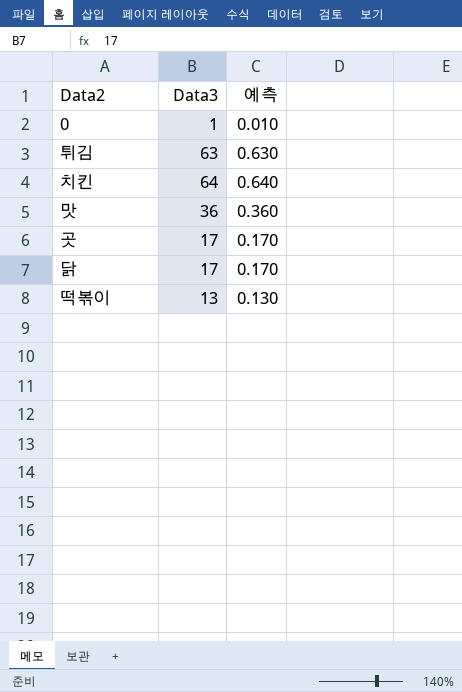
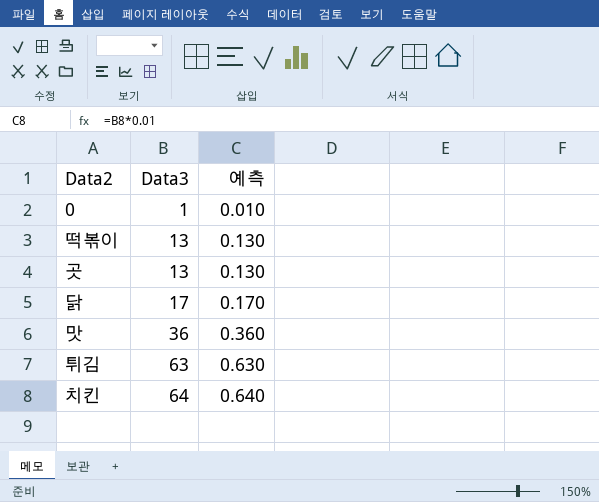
row order: none -> Data3 ascending
곳 | Data3: 17 -> 13
곳 | 예측: 0.170 -> 0.130

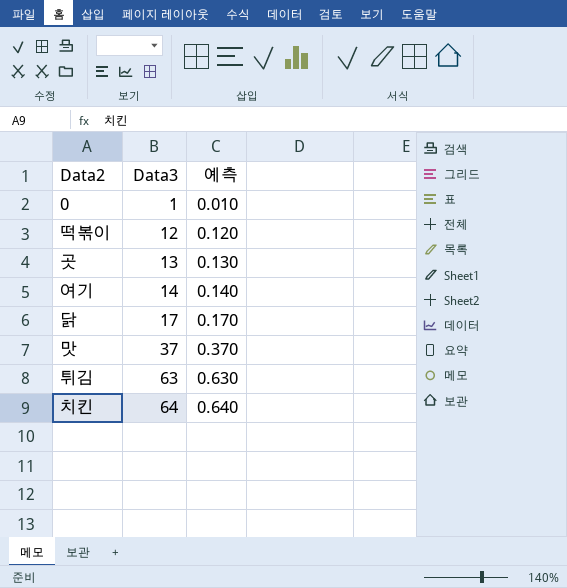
떡볶이 | Data3: 13 -> 12
떡볶이 | 예측: 0.130 -> 0.120
row 여기: none -> 14 | 0.140
맛 | Data3: 36 -> 37
맛 | 예측: 0.360 -> 0.370

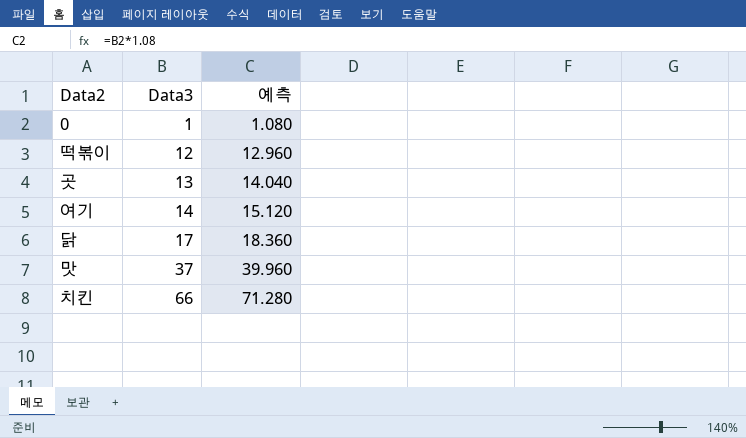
column 예측 | formula: [Data3] * 0.01 -> [Data3] * 1.08
row 튀김: 63 | 0.630 -> none
치킨 | Data3: 64 -> 66

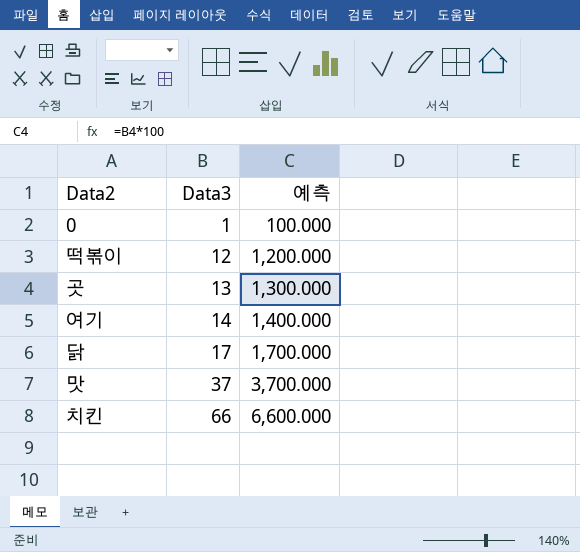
column 예측 | formula: [Data3] * 1.08 -> [Data3] * 100

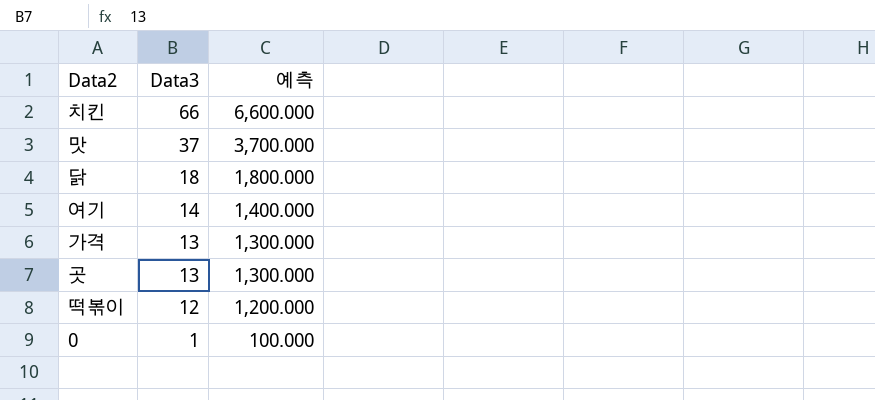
row order: Data3 ascending -> Data3 descending
닭 | Data3: 17 -> 18
닭 | 예측: 1,700.000 -> 1,800.000
row 가격: none -> 13 | 1,300.000

